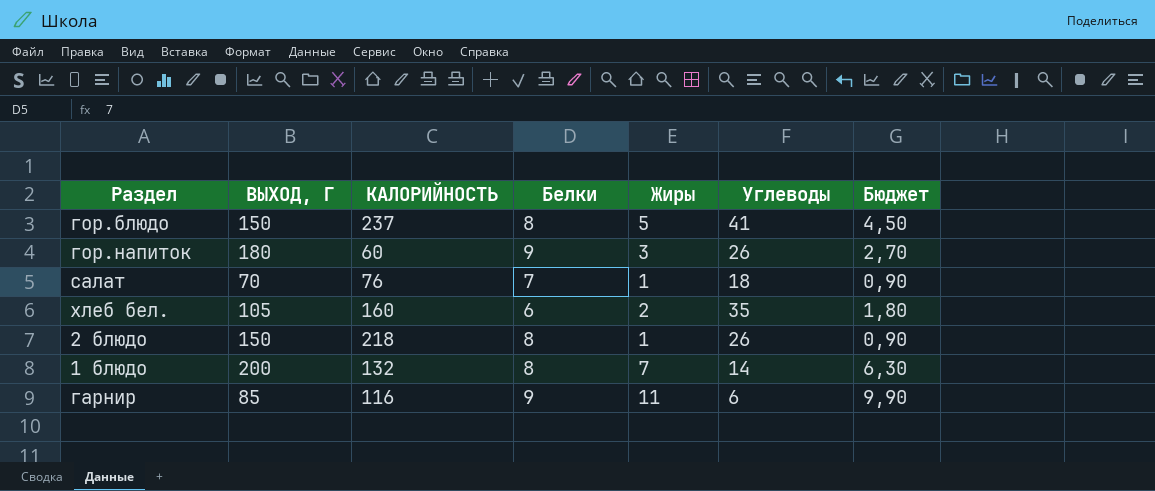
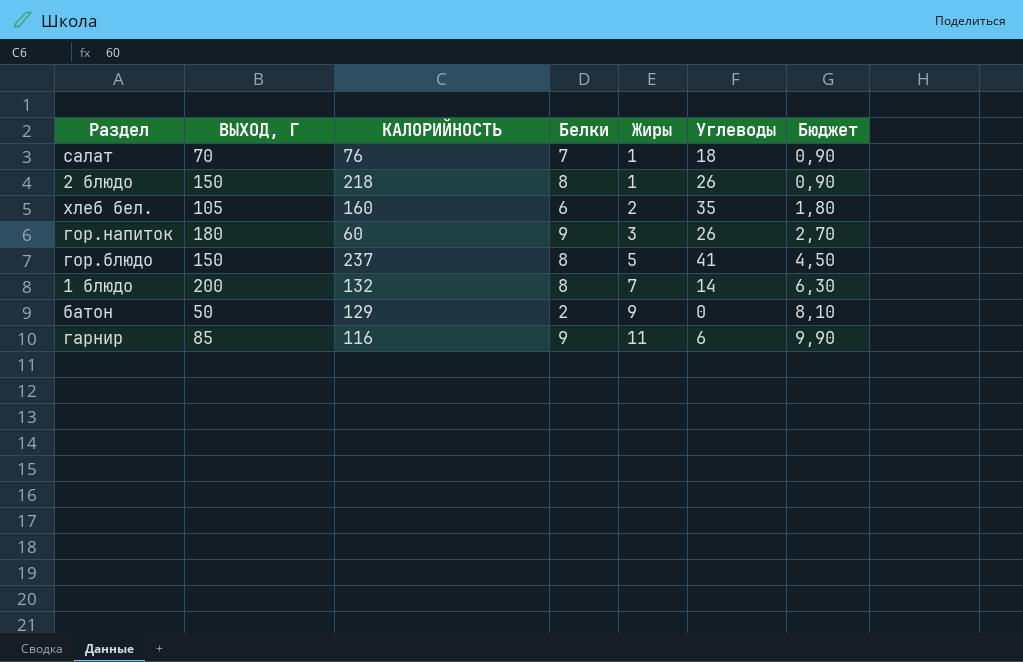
row order: none -> Жиры ascending
row батон: none -> 50 | 129 | 2 | 9 | 0 | 8,10

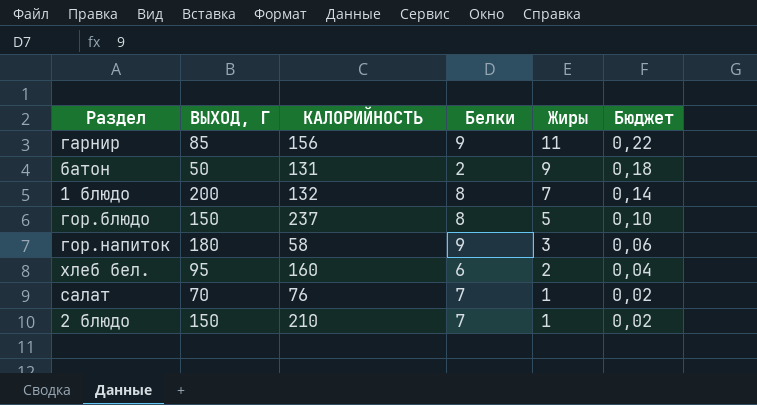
row order: Жиры ascending -> Жиры descending
column Углеводы | position: 6 -> none
column Бюджет | formula: [Жиры] * 0,9 -> [Жиры] * 0,02
гарнир | КАЛОРИЙНОСТЬ: 116 -> 156
батон | КАЛОРИЙНОСТЬ: 129 -> 131
гор.напиток | КАЛОРИЙНОСТЬ: 60 -> 58
хлеб бел. | ВЫХОД, Г: 105 -> 95
2 блюдо | КАЛОРИЙНОСТЬ: 218 -> 210
2 блюдо | Белки: 8 -> 7

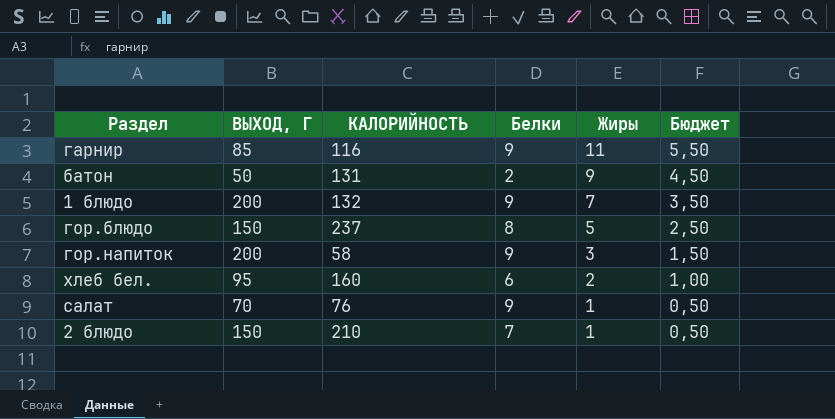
column Бюджет | formula: [Жиры] * 0,02 -> [Жиры] * 0,5
гарнир | КАЛОРИЙНОСТЬ: 156 -> 116
1 блюдо | Белки: 8 -> 9
гор.напиток | ВЫХОД, Г: 180 -> 200
салат | Белки: 7 -> 9

